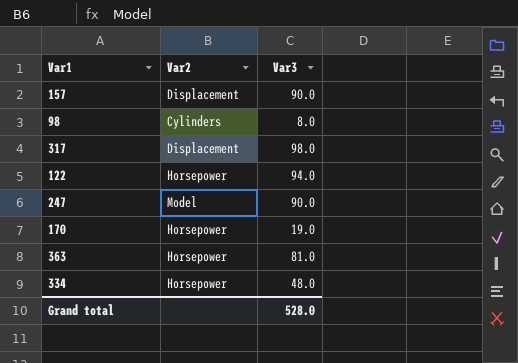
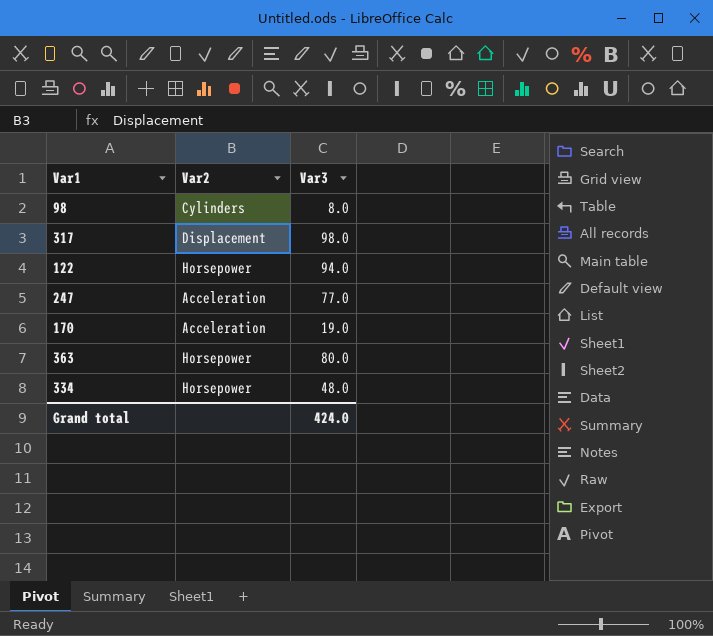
row 157: Displacement | 90.0 -> none
247 | Var2: Model -> Acceleration
247 | Var3: 90.0 -> 77.0
170 | Var2: Horsepower -> Acceleration
363 | Var3: 81.0 -> 80.0
Grand total | Var3: 528.0 -> 424.0

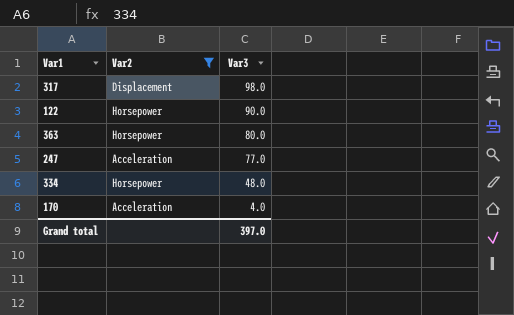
filter: none -> Var2 != Cylinders
row order: none -> Var3 descending
122 | Var3: 94.0 -> 90.0
170 | Var3: 19.0 -> 4.0
Grand total | Var3: 424.0 -> 397.0

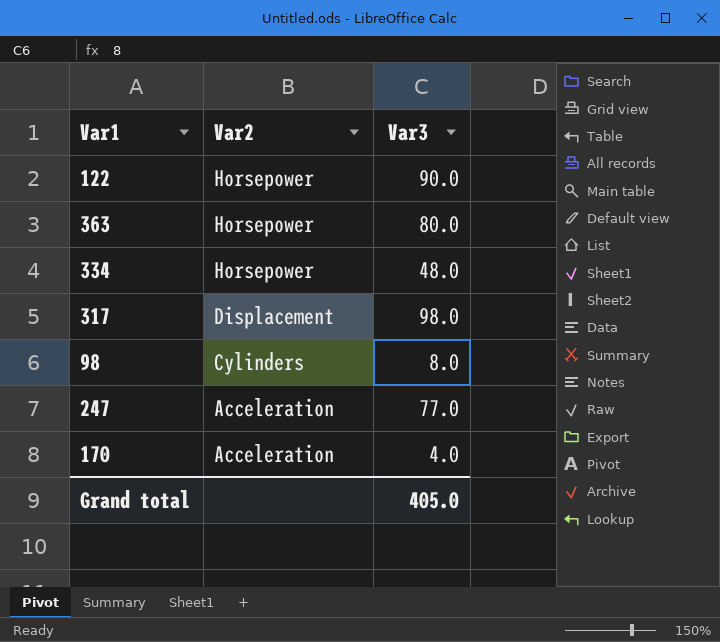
filter: Var2 != Cylinders -> none
row order: Var3 descending -> Var2 descending
Grand total | Var3: 397.0 -> 405.0

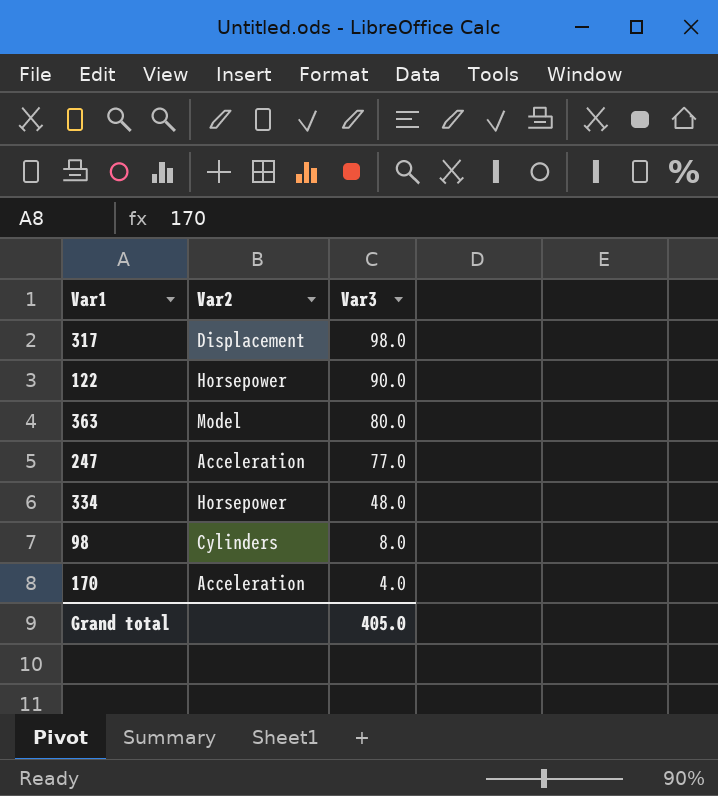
row order: Var2 descending -> Var3 descending
363 | Var2: Horsepower -> Model

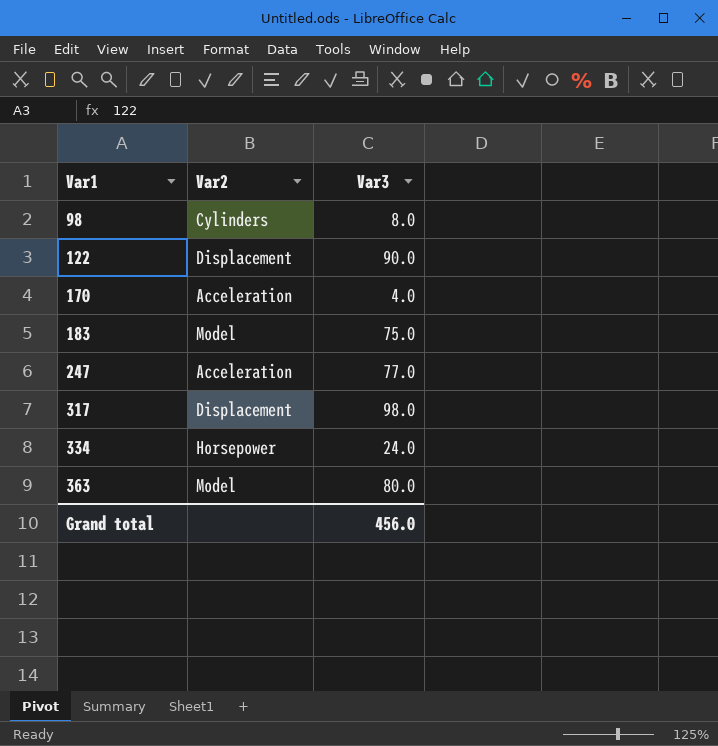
row order: Var3 descending -> Var1 ascending
122 | Var2: Horsepower -> Displacement
row 183: none -> Model | 75.0
334 | Var3: 48.0 -> 24.0
Grand total | Var3: 405.0 -> 456.0

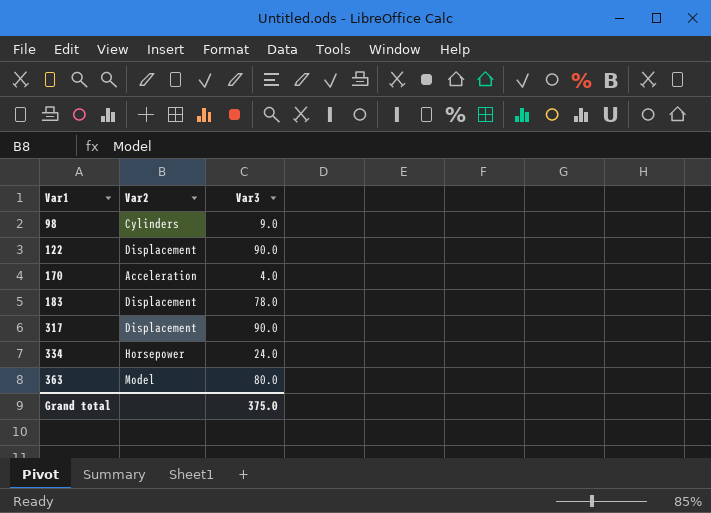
row 247: Acceleration | 77.0 -> none
98 | Var3: 8.0 -> 9.0
183 | Var2: Model -> Displacement
183 | Var3: 75.0 -> 78.0
317 | Var3: 98.0 -> 90.0
Grand total | Var3: 456.0 -> 375.0

